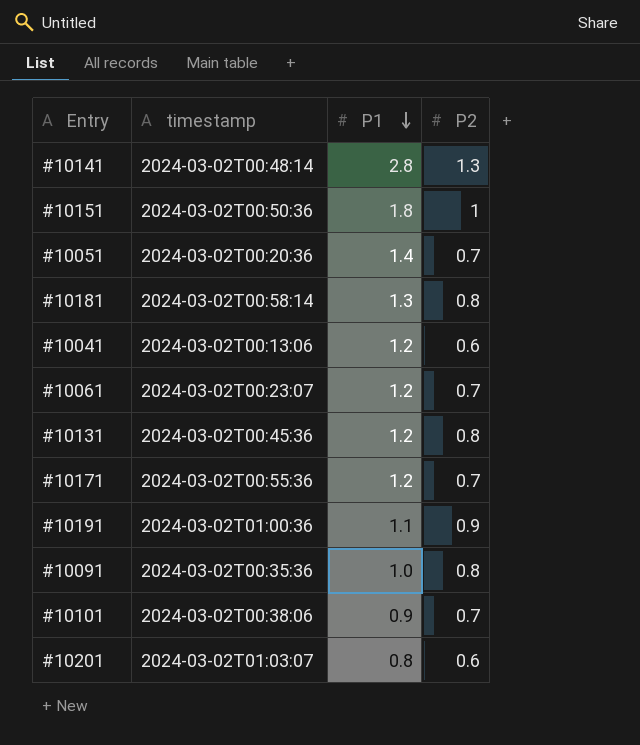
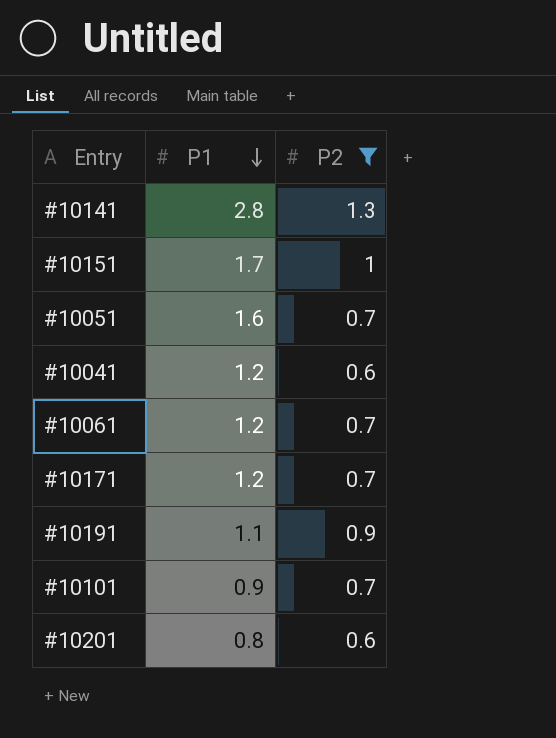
filter: none -> P2 != 0.8
column timestamp | position: 2 -> none
#10151 | P1: 1.8 -> 1.7
#10051 | P1: 1.4 -> 1.6

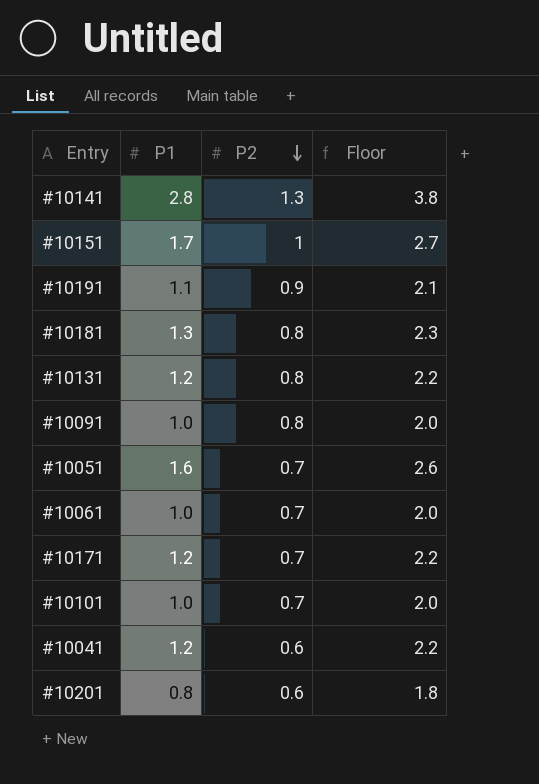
filter: P2 != 0.8 -> none
row order: P1 descending -> P2 descending
column Floor | formula: none -> [P1] + 1
#10061 | P1: 1.2 -> 1.0
#10101 | P1: 0.9 -> 1.0

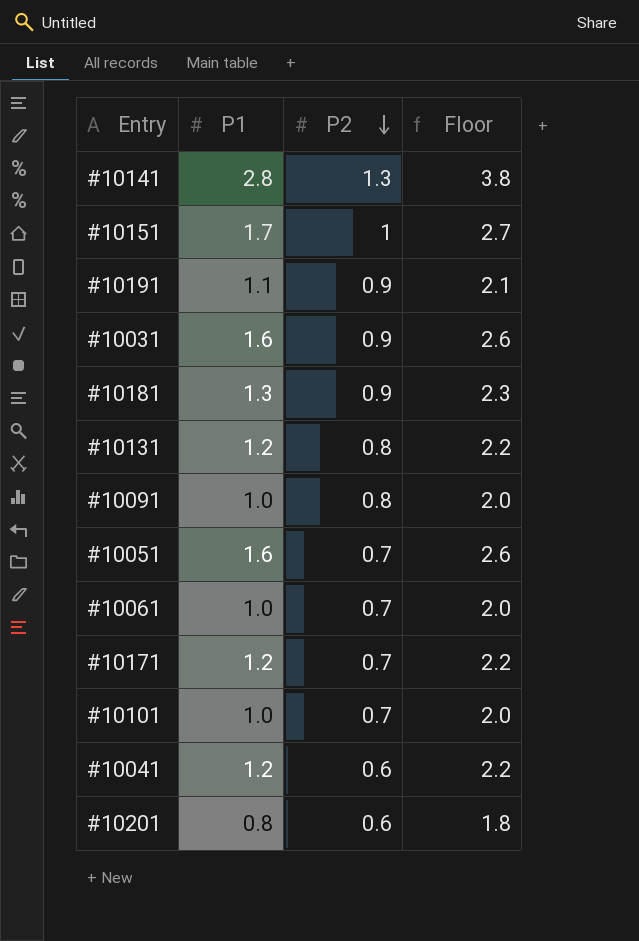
row #10031: none -> 1.6 | 0.9 | 2.6
#10181 | P2: 0.8 -> 0.9

